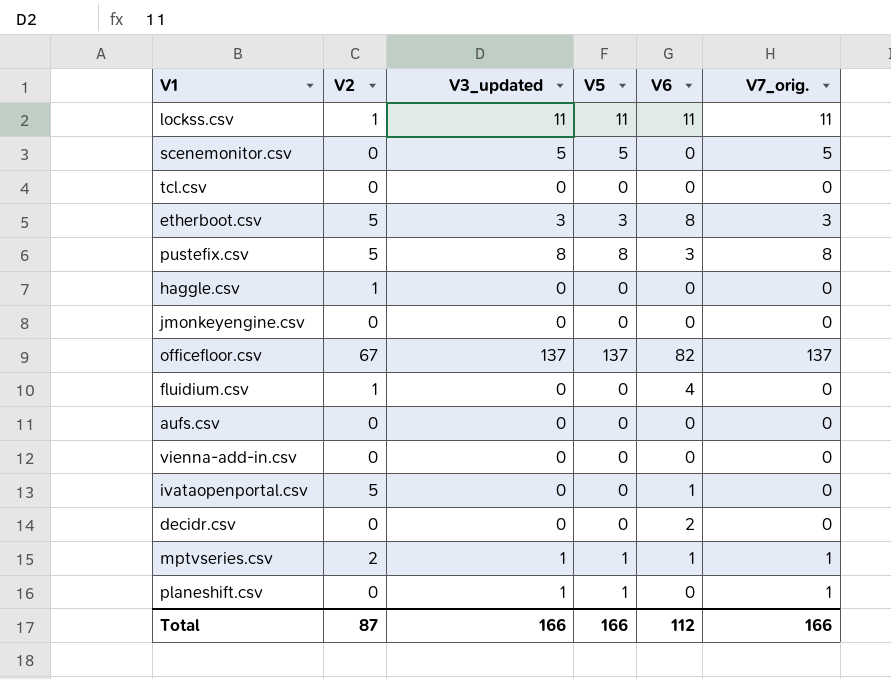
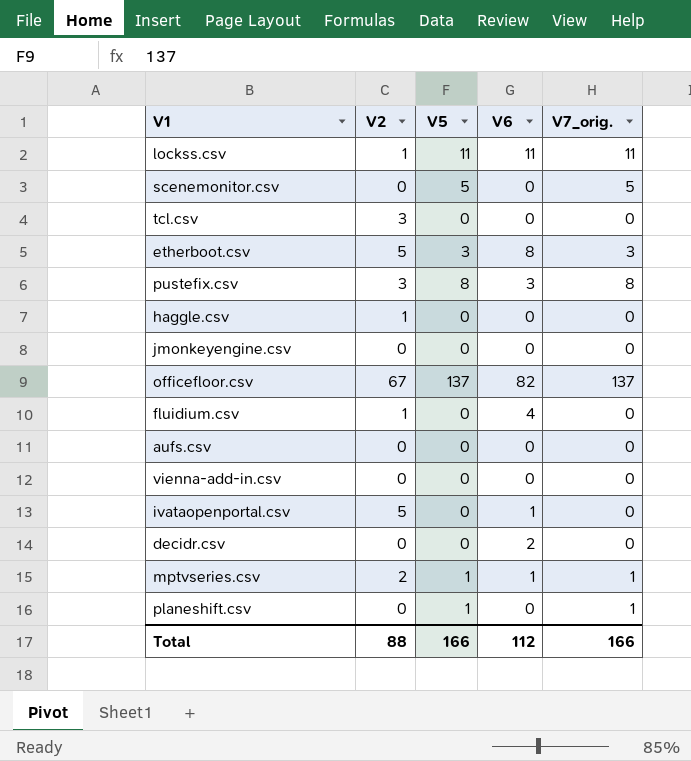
column V3_updated | position: 3 -> none
tcl.csv | V2: 0 -> 3
pustefix.csv | V2: 5 -> 3
Total | V2: 87 -> 88

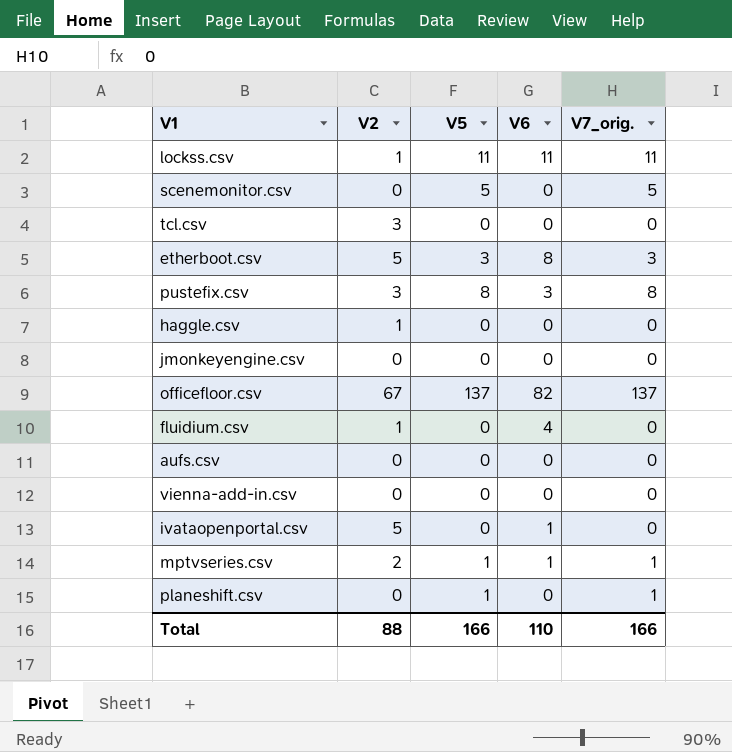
row decidr.csv: 0 | 0 | 2 | 0 -> none
Total | V6: 112 -> 110

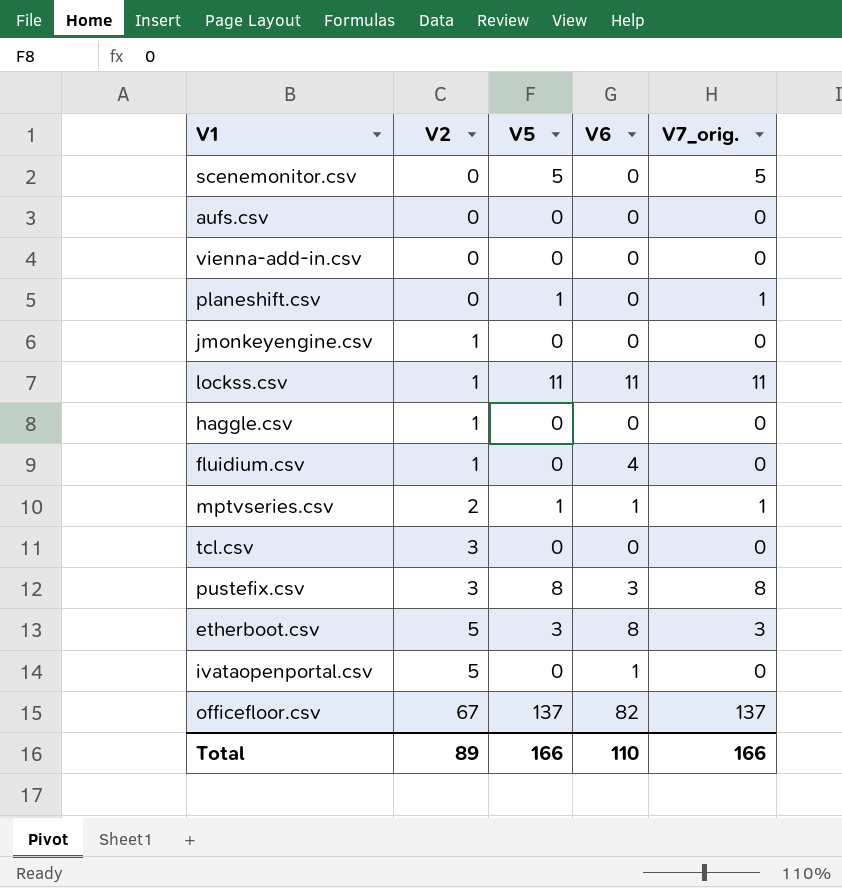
row order: none -> V2 ascending
jmonkeyengine.csv | V2: 0 -> 1
Total | V2: 88 -> 89

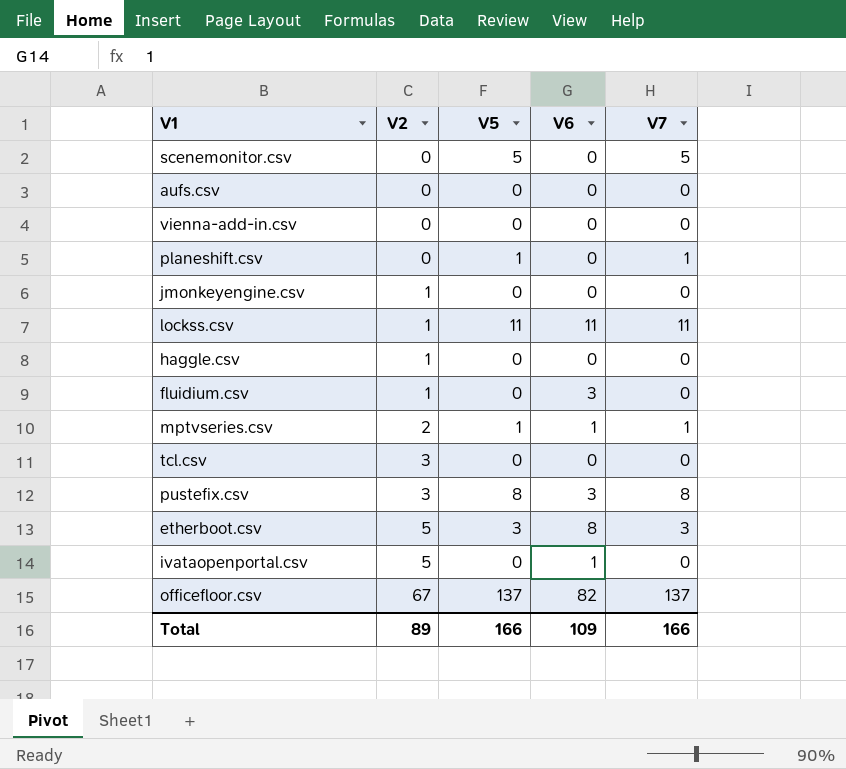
column name: V7_orig. -> V7
fluidium.csv | V6: 4 -> 3
Total | V6: 110 -> 109

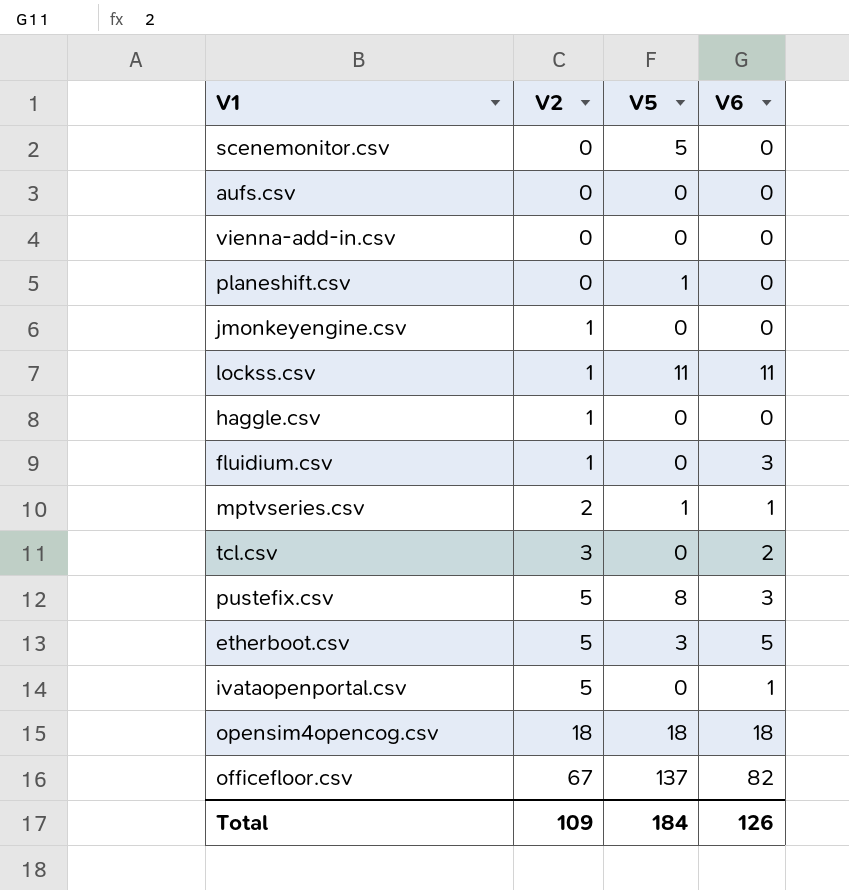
column V7 | position: 5 -> none
tcl.csv | V6: 0 -> 2
pustefix.csv | V2: 3 -> 5
etherboot.csv | V6: 8 -> 5
row opensim4opencog.csv: none -> 18 | 18 | 18
Total | V2: 89 -> 109
Total | V5: 166 -> 184
Total | V6: 109 -> 126

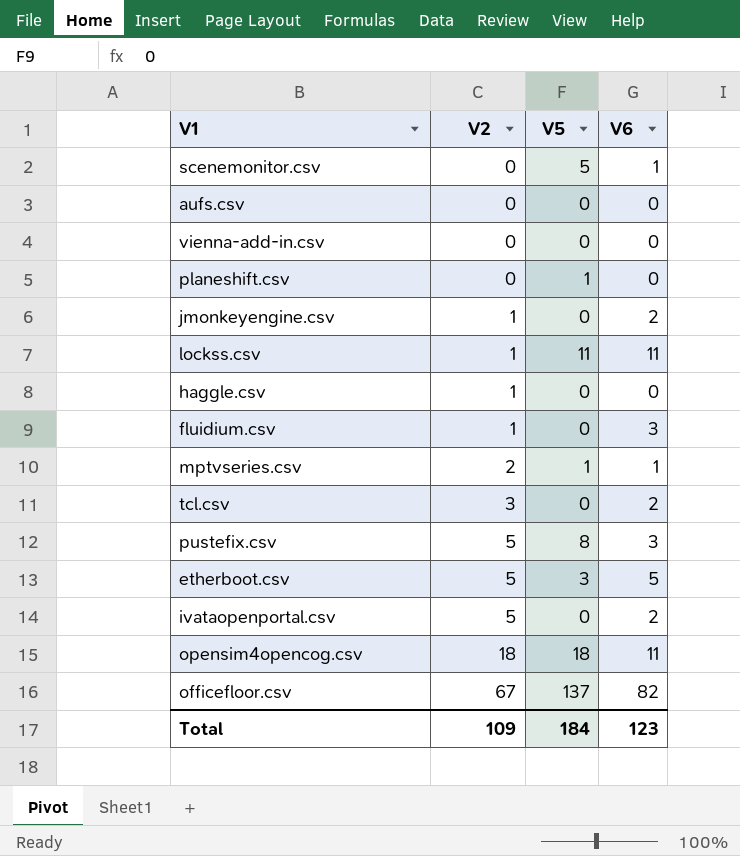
scenemonitor.csv | V6: 0 -> 1
jmonkeyengine.csv | V6: 0 -> 2
ivataopenportal.csv | V6: 1 -> 2
opensim4opencog.csv | V6: 18 -> 11
Total | V6: 126 -> 123

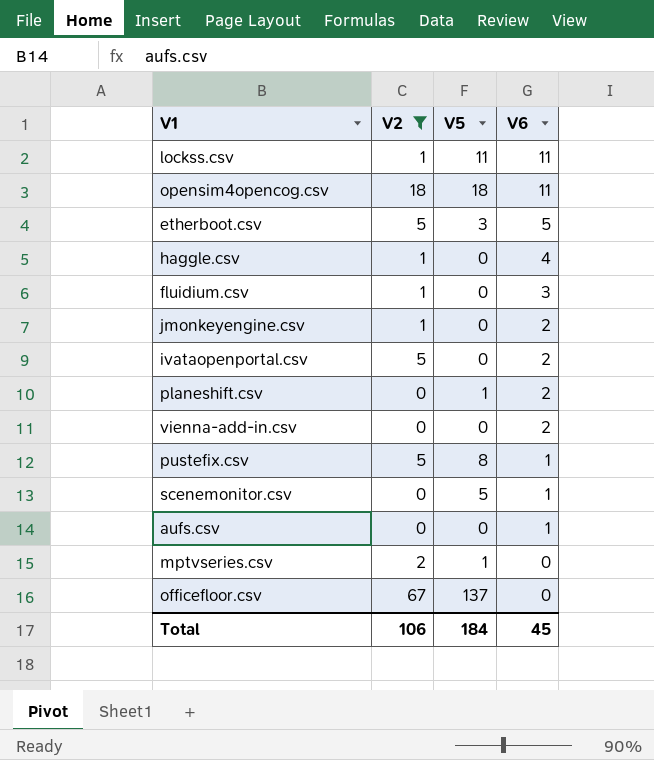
filter: none -> V2 != 3
row order: V2 ascending -> V6 descending
haggle.csv | V6: 0 -> 4
planeshift.csv | V6: 0 -> 2
vienna-add-in.csv | V6: 0 -> 2
pustefix.csv | V6: 3 -> 1
aufs.csv | V6: 0 -> 1
mptvseries.csv | V6: 1 -> 0
officefloor.csv | V6: 82 -> 0
Total | V2: 109 -> 106
Total | V6: 123 -> 45

